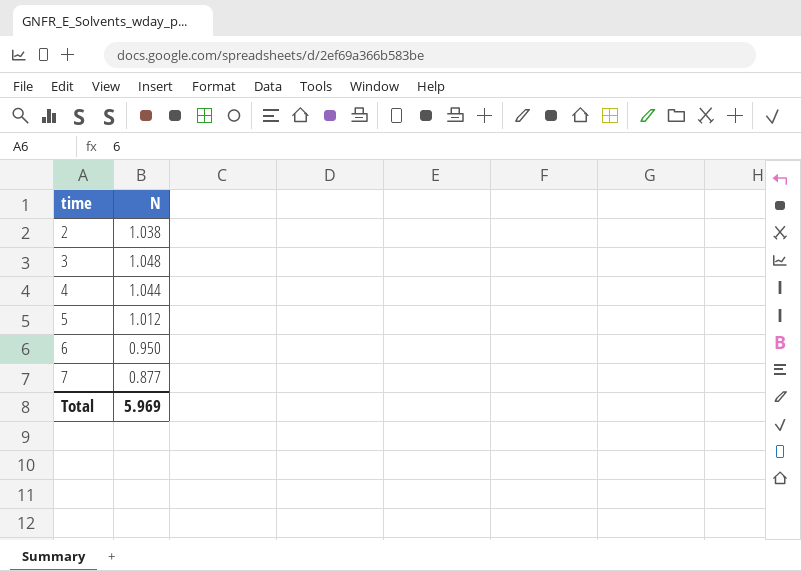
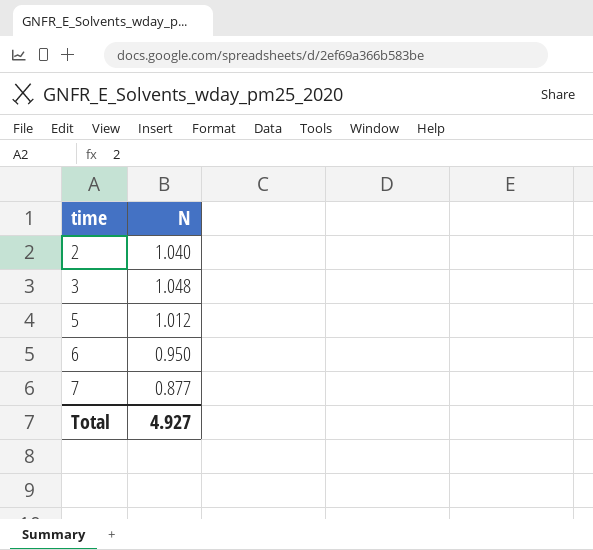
row 4: 1.044 -> none
2 | N: 1.038 -> 1.040
Total | N: 5.969 -> 4.927

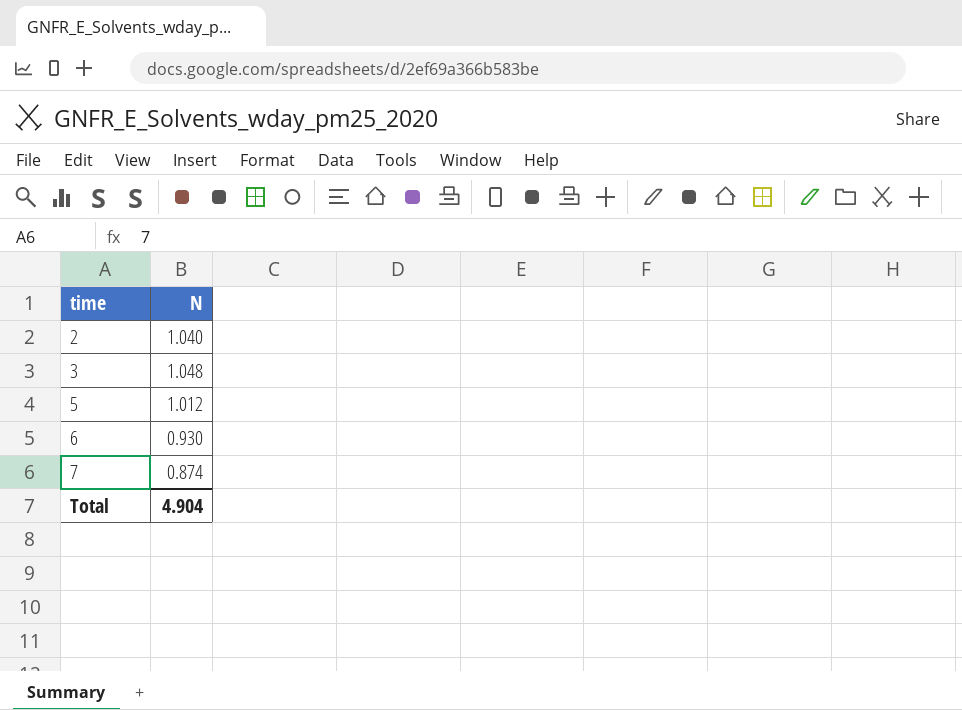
6 | N: 0.950 -> 0.930
7 | N: 0.877 -> 0.874
Total | N: 4.927 -> 4.904

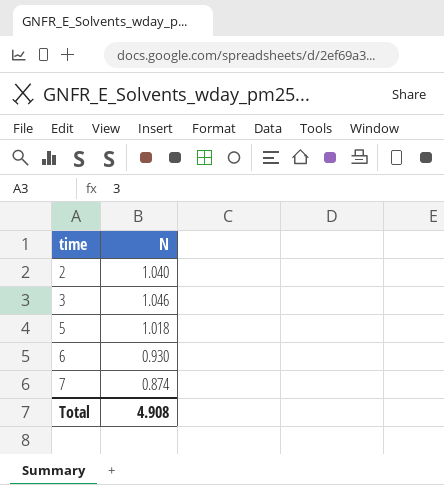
3 | N: 1.048 -> 1.046
5 | N: 1.012 -> 1.018
Total | N: 4.904 -> 4.908

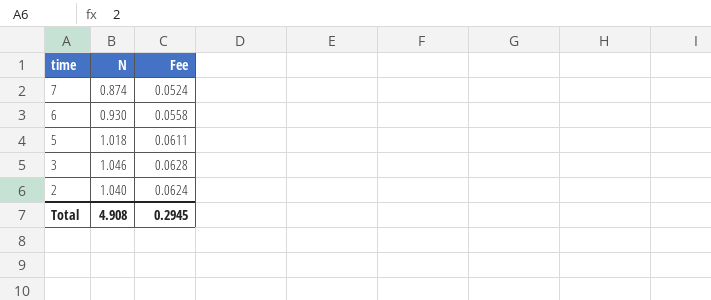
row order: time ascending -> time descending
column Fee | formula: none -> [N] * 0.06

